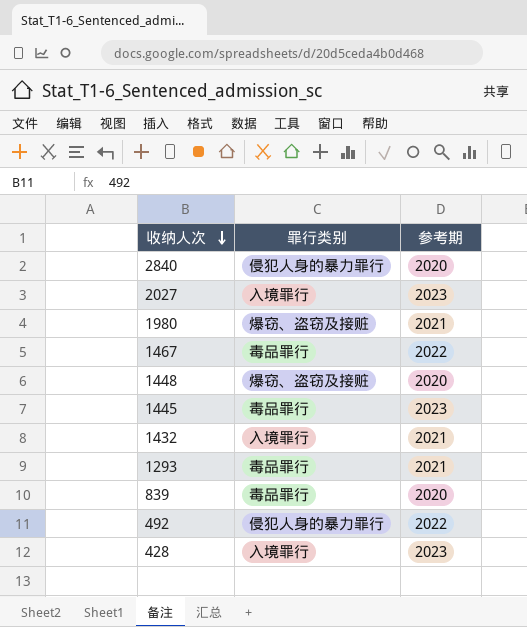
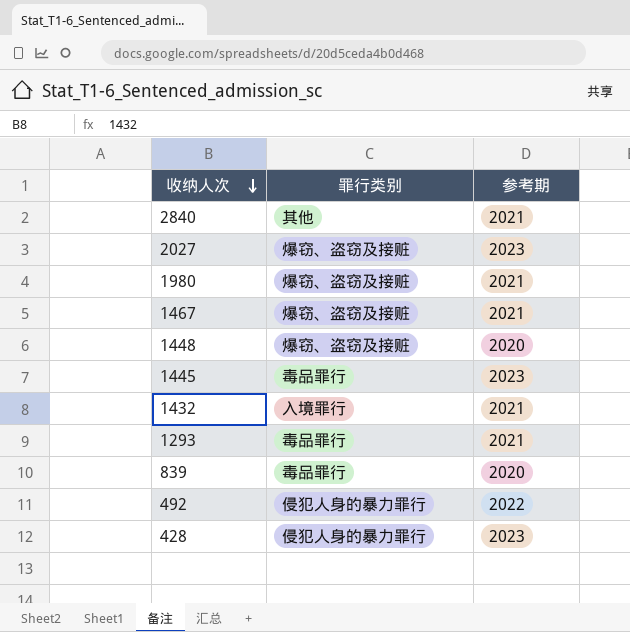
2840 | 罪行类别: 侵犯人身的暴力罪行 -> 其他
2840 | 参考期: 2020 -> 2021
2027 | 罪行类别: 入境罪行 -> 爆窃、盗窃及接赃
1467 | 罪行类别: 毒品罪行 -> 爆窃、盗窃及接赃
1467 | 参考期: 2022 -> 2021
428 | 罪行类别: 入境罪行 -> 侵犯人身的暴力罪行

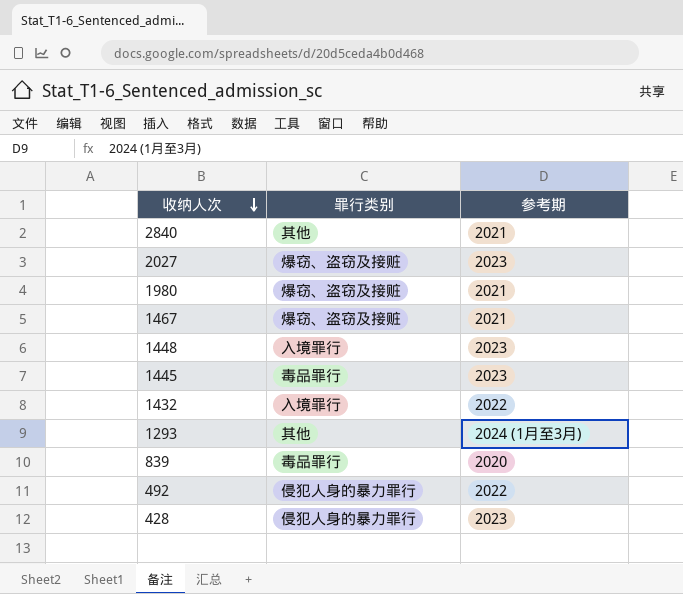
1448 | 罪行类别: 爆窃、盗窃及接赃 -> 入境罪行
1448 | 参考期: 2020 -> 2023
1432 | 参考期: 2021 -> 2022
1293 | 罪行类别: 毒品罪行 -> 其他
1293 | 参考期: 2021 -> 2024 (1月至3月)

